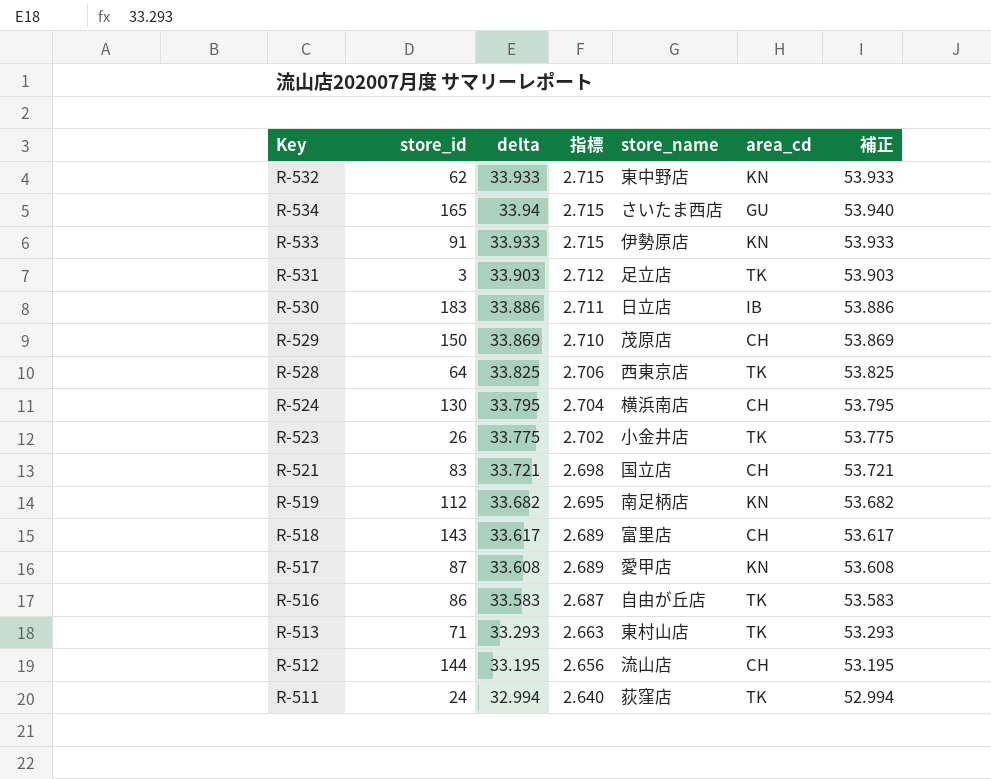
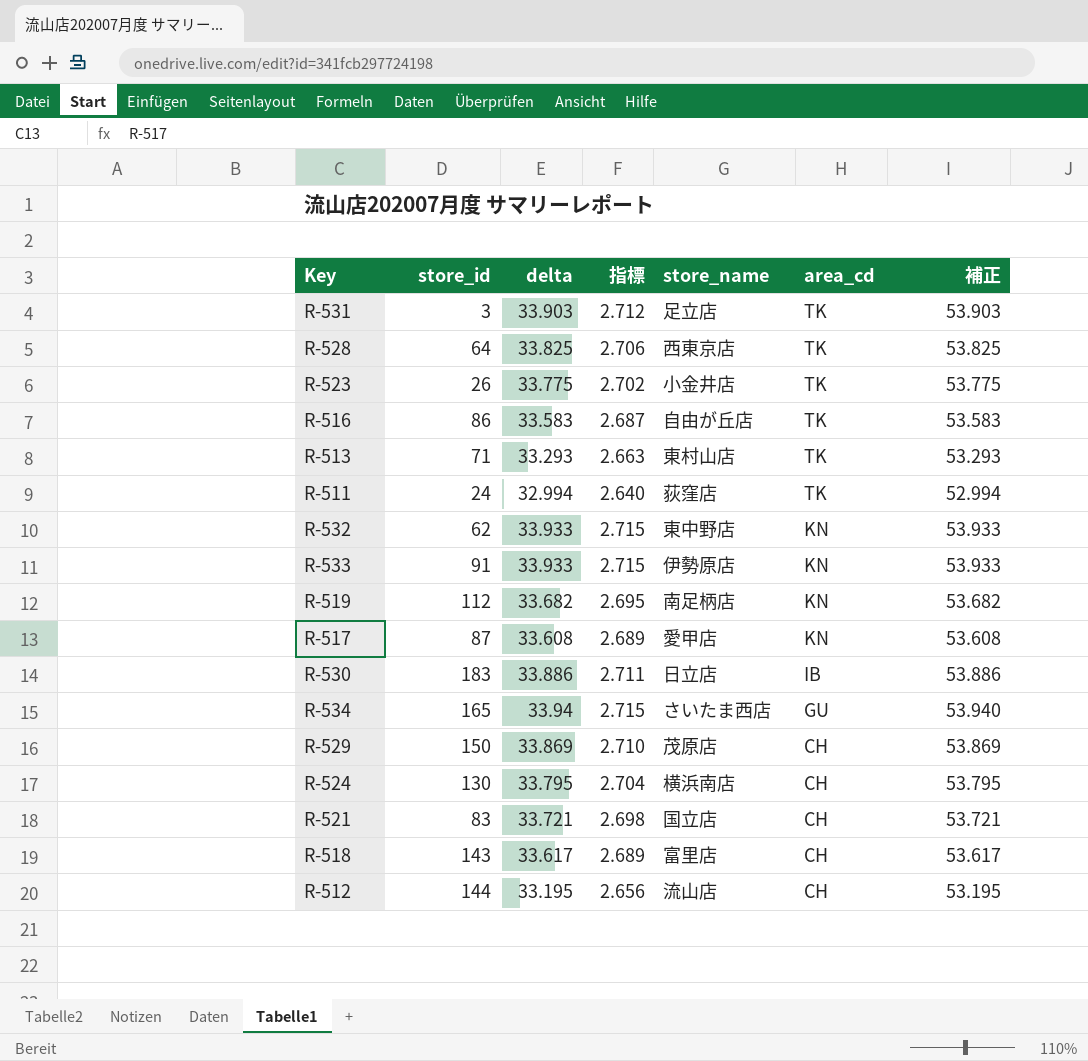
row order: 指標 descending -> area_cd descending

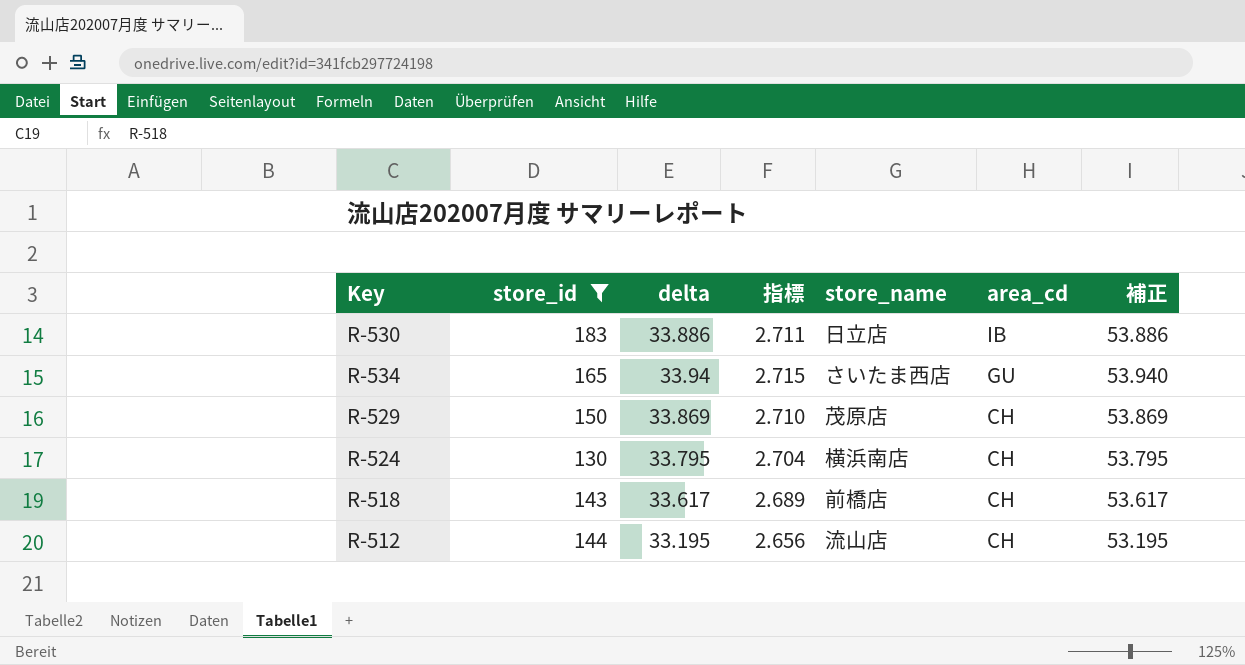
filter: none -> store_id >= 130
R-518 | store_name: 富里店 -> 前橋店

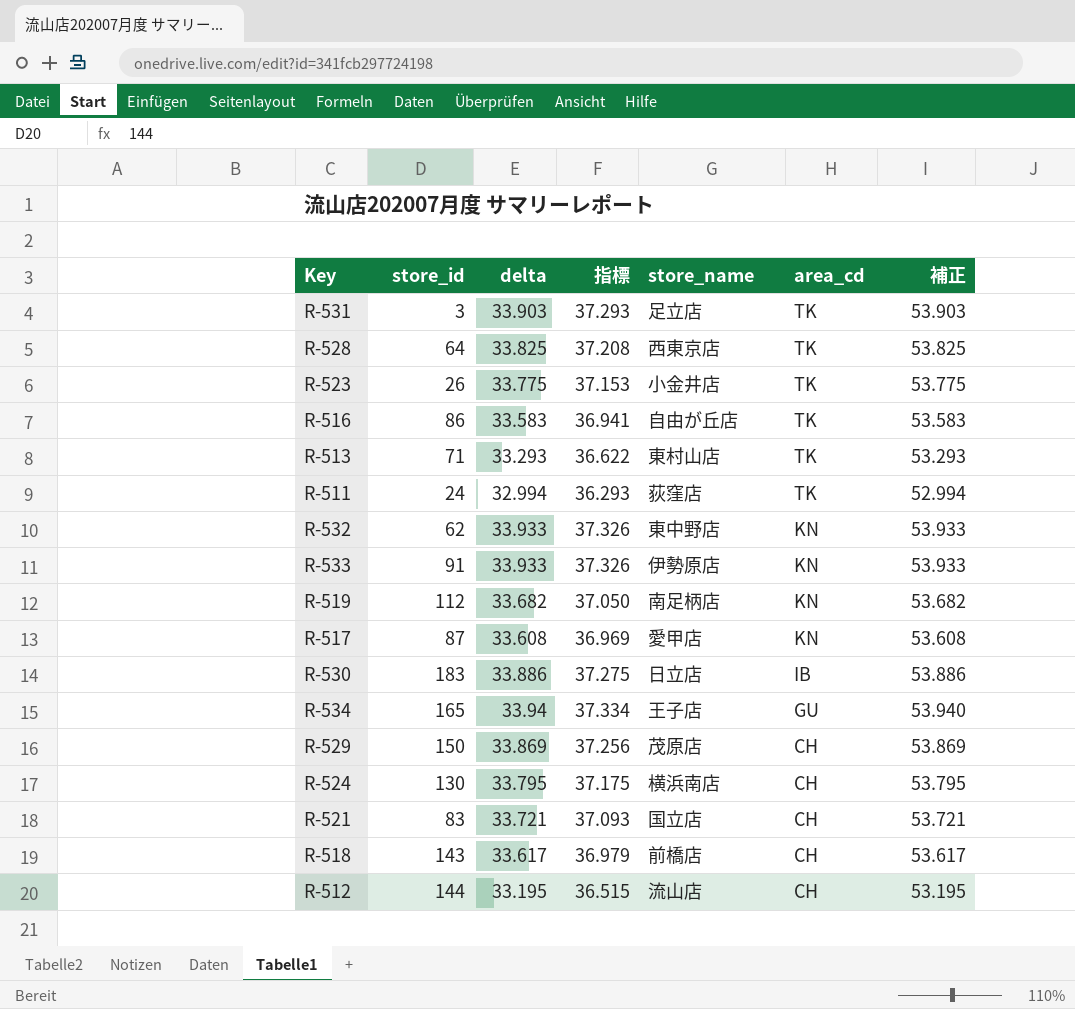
filter: store_id >= 130 -> none
column 指標 | formula: [delta] * 0.08 -> [delta] * 1.1
R-534 | store_name: さいたま西店 -> 王子店

